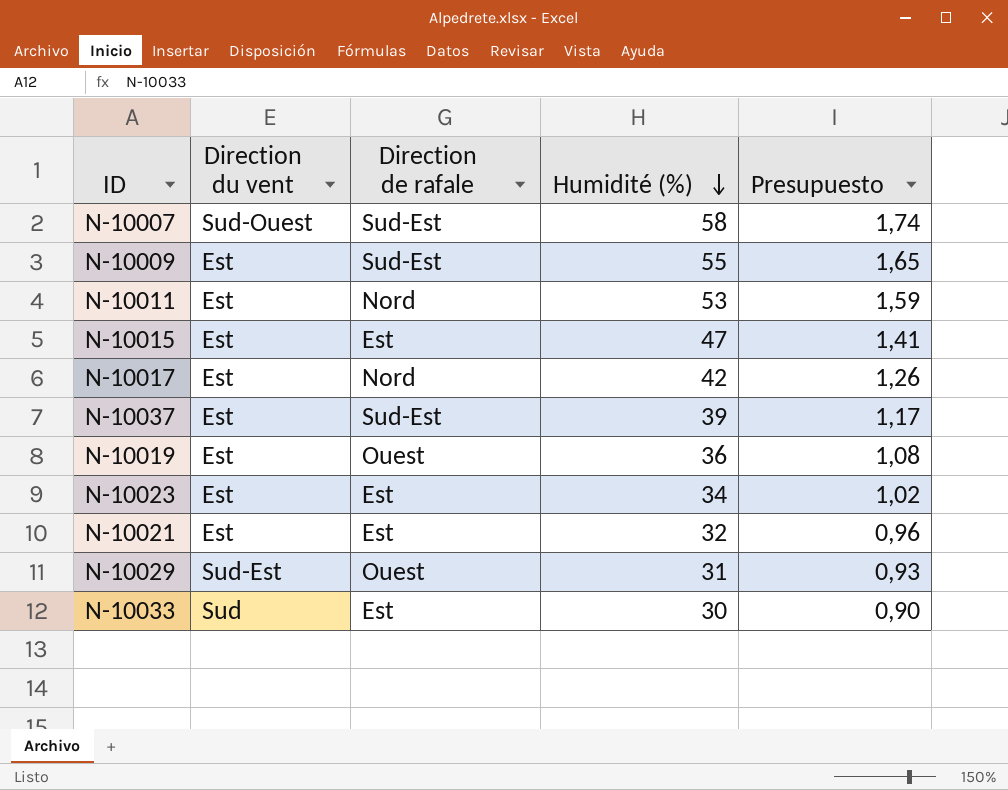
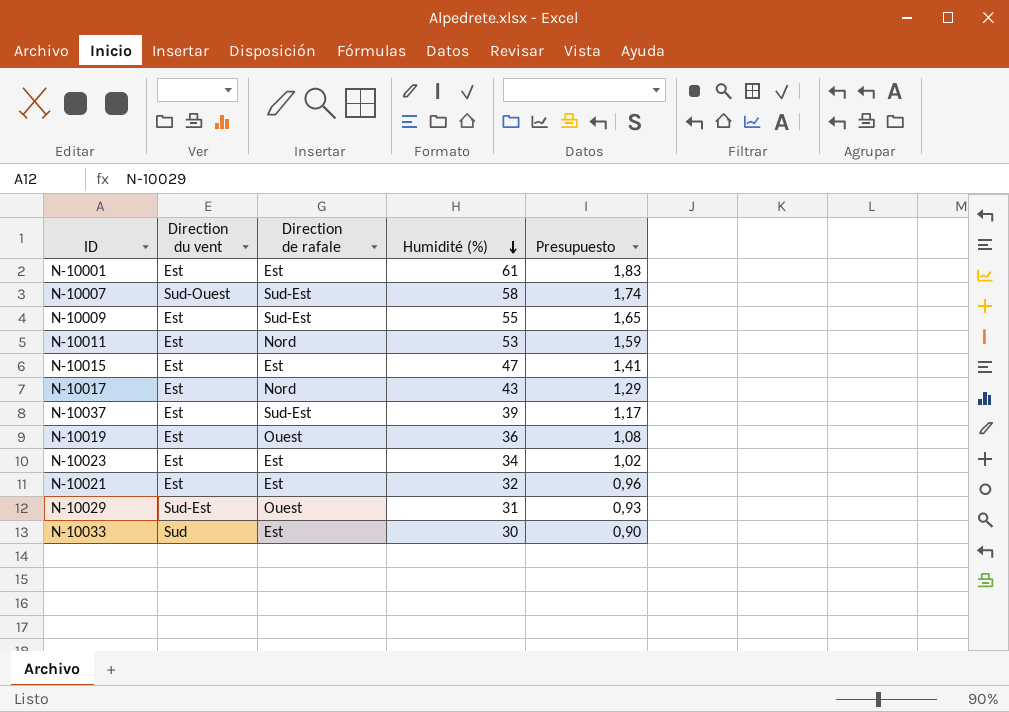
row N-10001: none -> Est | Est | 61 | 1,83
N-10017 | Humidité (%): 42 -> 43
N-10017 | Presupuesto: 1,26 -> 1,29

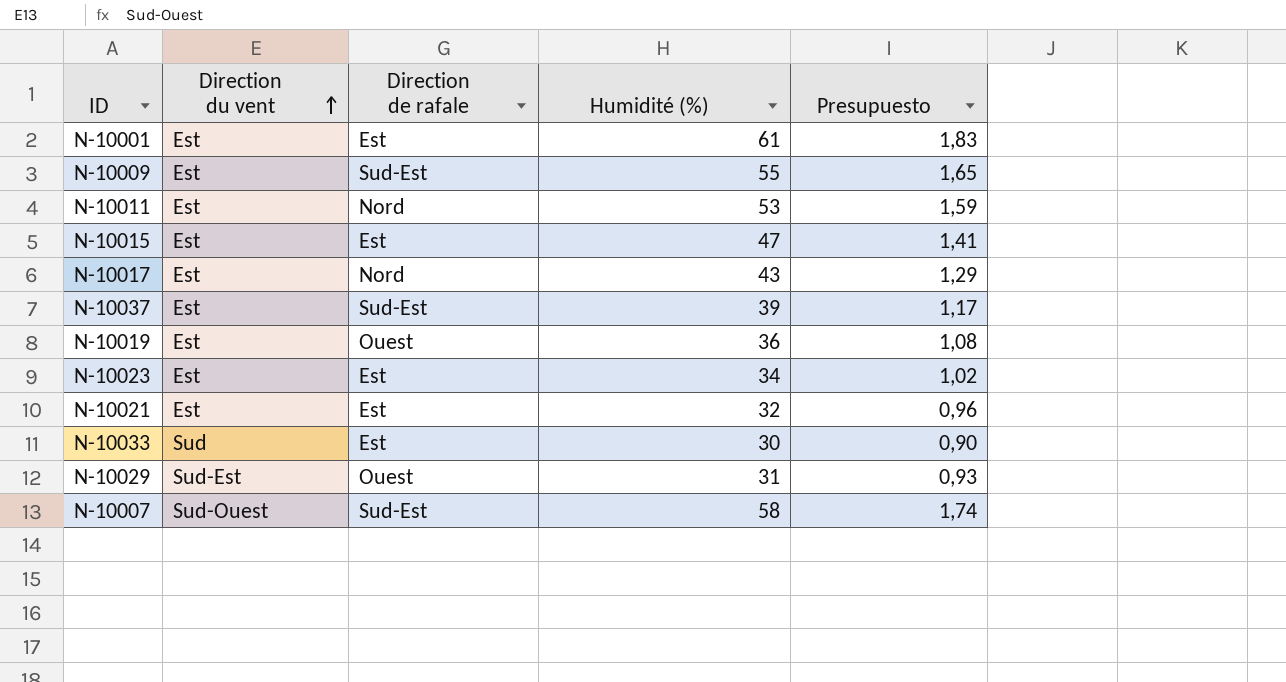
row order: Humidité (%) descending -> Direction du vent ascending

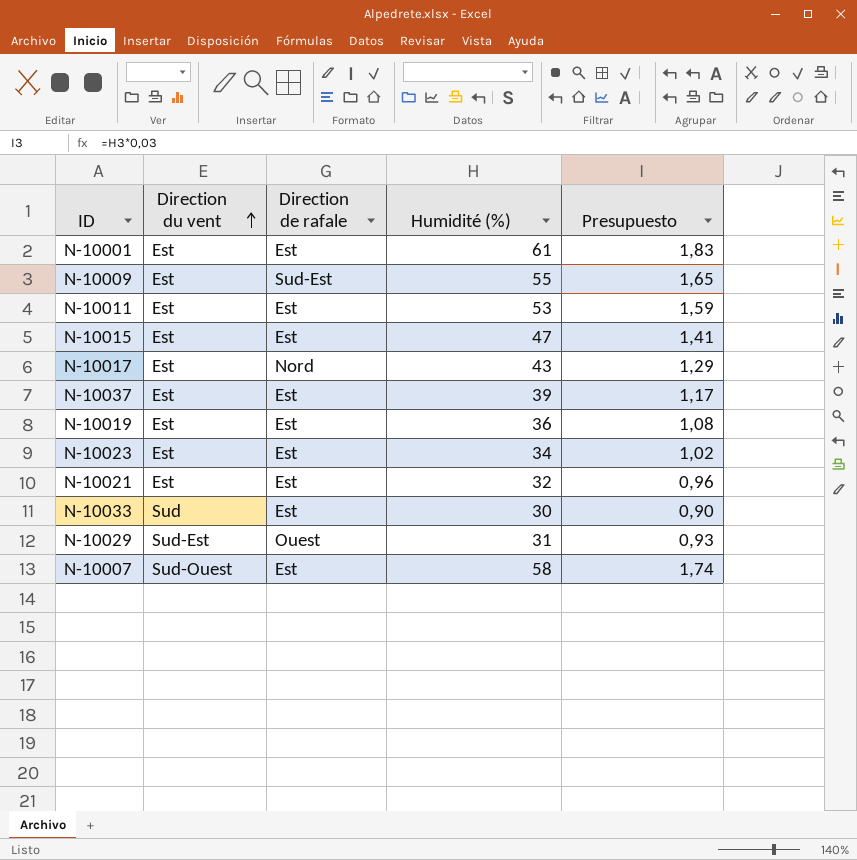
N-10011 | Direction de rafale: Nord -> Est
N-10037 | Direction de rafale: Sud-Est -> Est
N-10019 | Direction de rafale: Ouest -> Est
N-10007 | Direction de rafale: Sud-Est -> Est

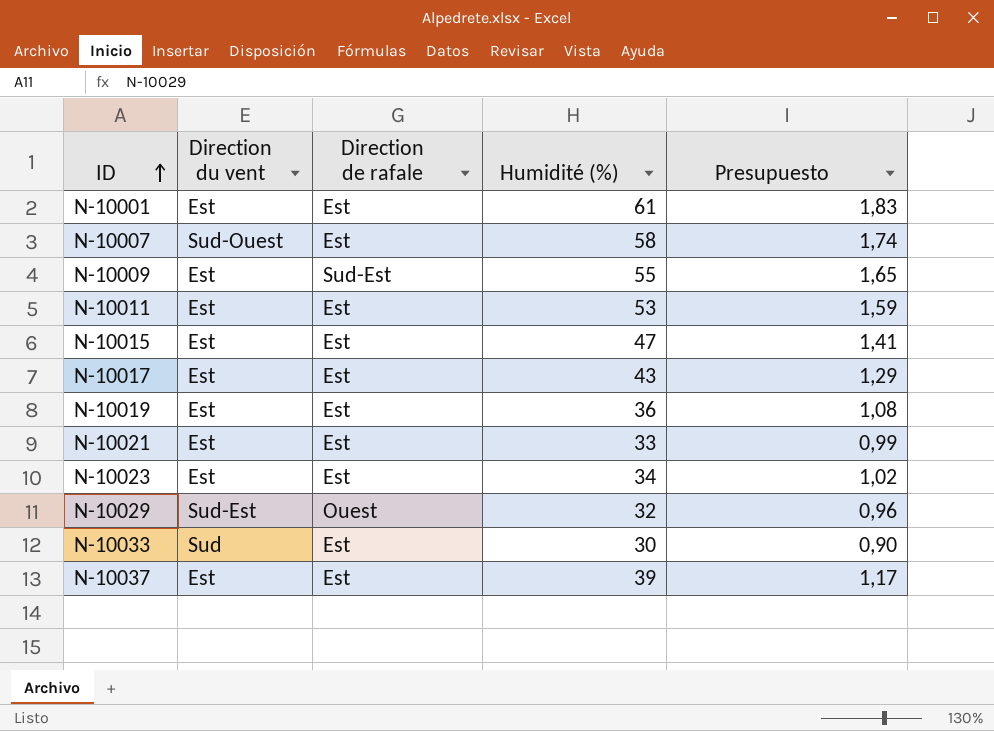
row order: Direction du vent ascending -> ID ascending
N-10017 | Direction de rafale: Nord -> Est
N-10021 | Humidité (%): 32 -> 33
N-10021 | Presupuesto: 0,96 -> 0,99
N-10029 | Humidité (%): 31 -> 32
N-10029 | Presupuesto: 0,93 -> 0,96

